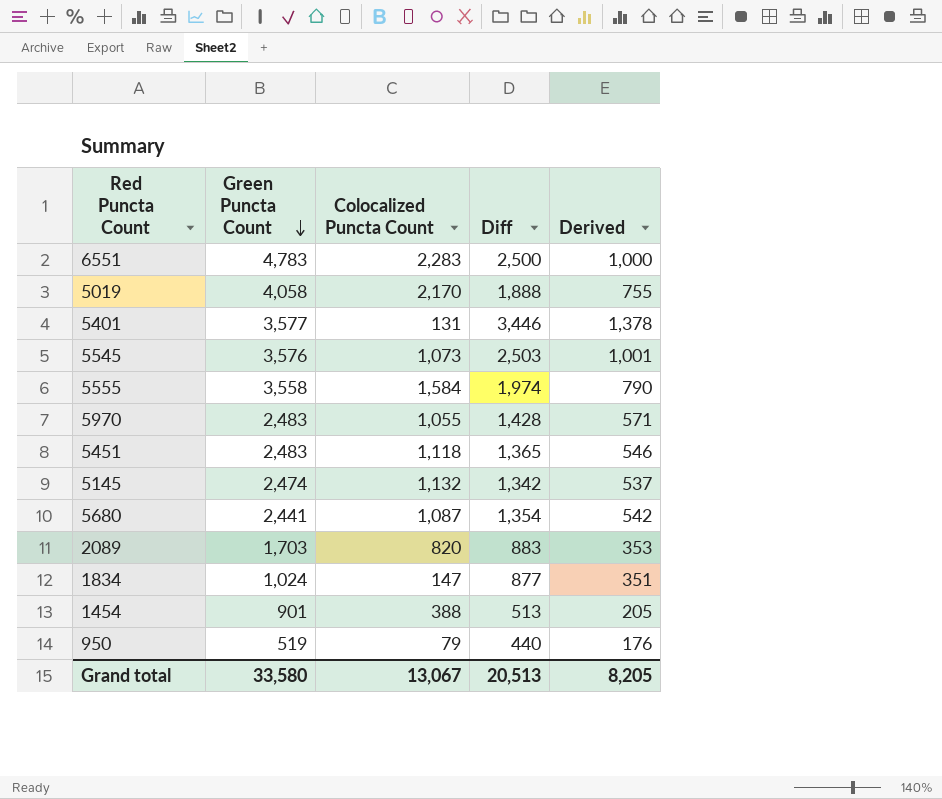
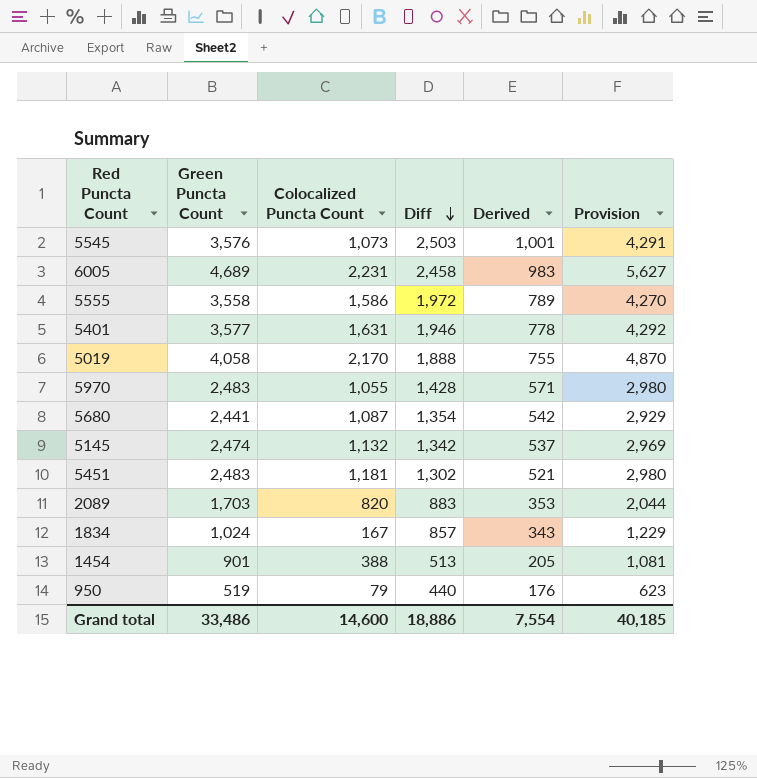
row order: Green Puncta Count descending -> Diff descending
column Provision | formula: none -> [Green Puncta Count] * 1.2
row 6551: 4,783 | 2,283 | 2,500 | 1,000 -> none
row 6005: none -> 4,689 | 2,231 | 2,458 | 983 | 5,627
5555 | Colocalized Puncta Count: 1,584 -> 1,586
5555 | Diff: 1,974 -> 1,972
5555 | Derived: 790 -> 789
5401 | Colocalized Puncta Count: 131 -> 1,631
5401 | Diff: 3,446 -> 1,946
5401 | Derived: 1,378 -> 778
5451 | Colocalized Puncta Count: 1,118 -> 1,181
5451 | Diff: 1,365 -> 1,302
5451 | Derived: 546 -> 521
1834 | Colocalized Puncta Count: 147 -> 167
1834 | Diff: 877 -> 857
1834 | Derived: 351 -> 343
Grand total | Green Puncta Count: 33,580 -> 33,486
Grand total | Colocalized Puncta Count: 13,067 -> 14,600
Grand total | Diff: 20,513 -> 18,886
Grand total | Derived: 8,205 -> 7,554

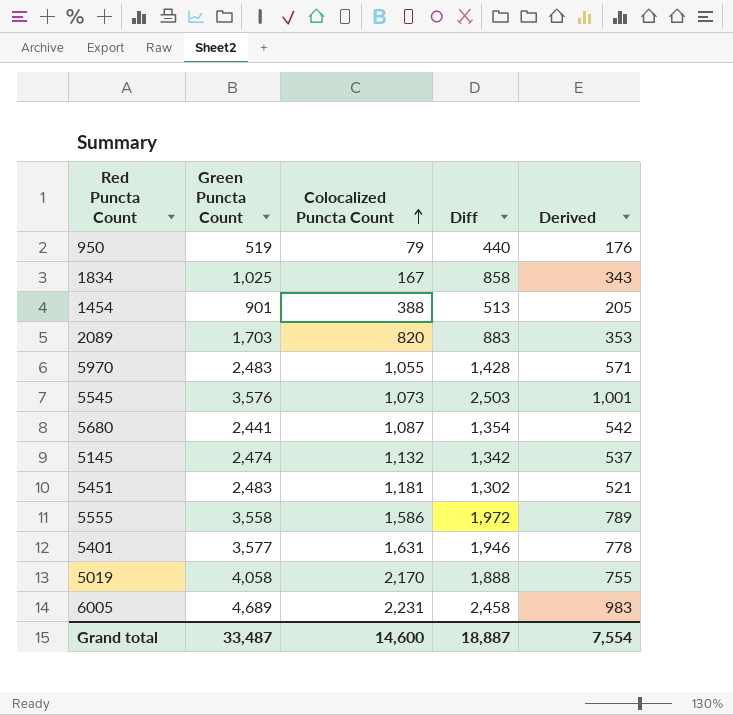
row order: Diff descending -> Colocalized Puncta Count ascending
column Provision | formula: [Green Puncta Count] * 1.2 -> none
1834 | Green Puncta Count: 1,024 -> 1,025
1834 | Diff: 857 -> 858
Grand total | Green Puncta Count: 33,486 -> 33,487
Grand total | Diff: 18,886 -> 18,887

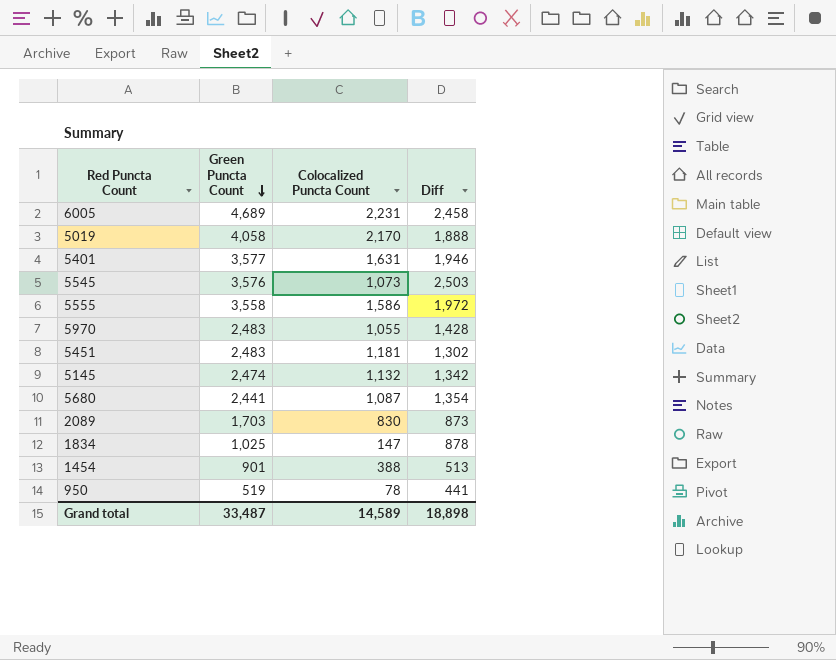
row order: Colocalized Puncta Count ascending -> Green Puncta Count descending
column Derived | formula: [Diff] * 0.4 -> none
2089 | Colocalized Puncta Count: 820 -> 830
2089 | Diff: 883 -> 873
1834 | Colocalized Puncta Count: 167 -> 147
1834 | Diff: 858 -> 878
950 | Colocalized Puncta Count: 79 -> 78
950 | Diff: 440 -> 441
Grand total | Colocalized Puncta Count: 14,600 -> 14,589
Grand total | Diff: 18,887 -> 18,898

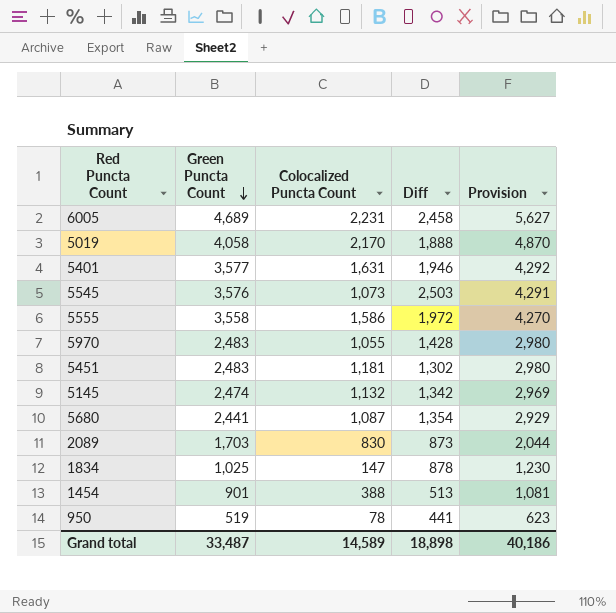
column Provision | formula: none -> [Green Puncta Count] * 1.2

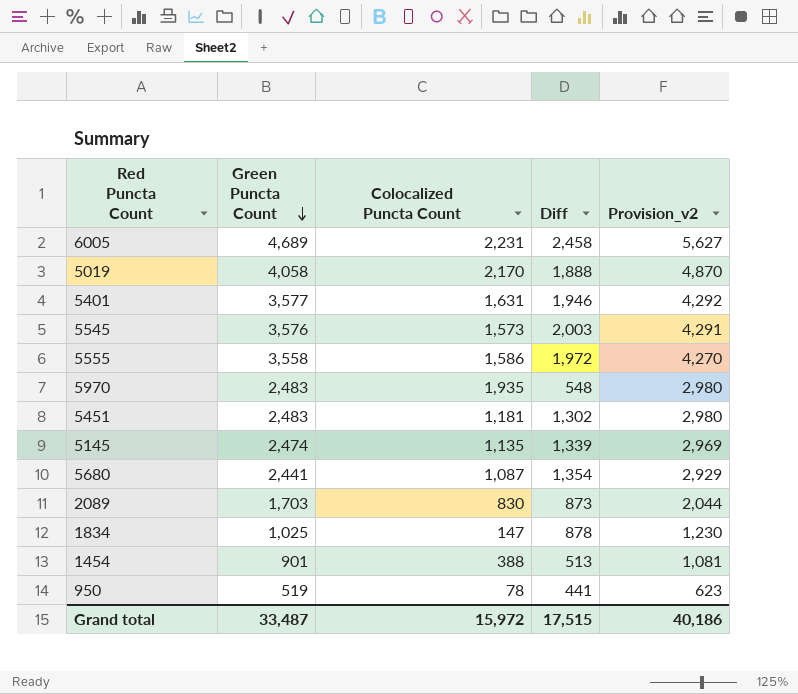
column name: Provision -> Provision_v2
5545 | Colocalized Puncta Count: 1,073 -> 1,573
5545 | Diff: 2,503 -> 2,003
5970 | Colocalized Puncta Count: 1,055 -> 1,935
5970 | Diff: 1,428 -> 548
5145 | Colocalized Puncta Count: 1,132 -> 1,135
5145 | Diff: 1,342 -> 1,339
Grand total | Colocalized Puncta Count: 14,589 -> 15,972
Grand total | Diff: 18,898 -> 17,515

